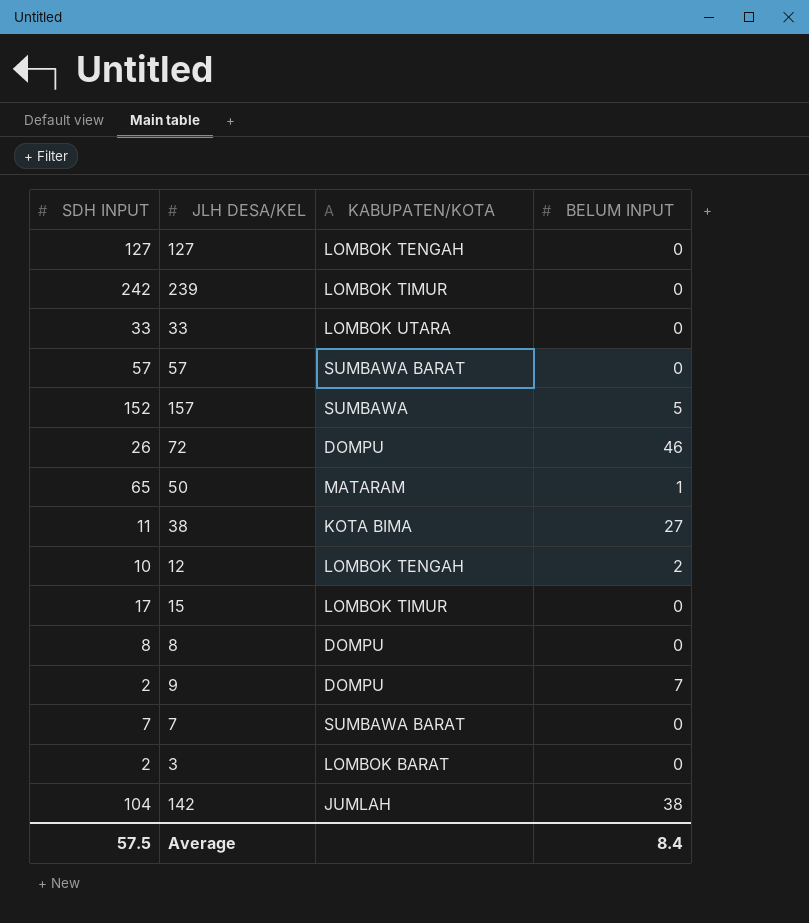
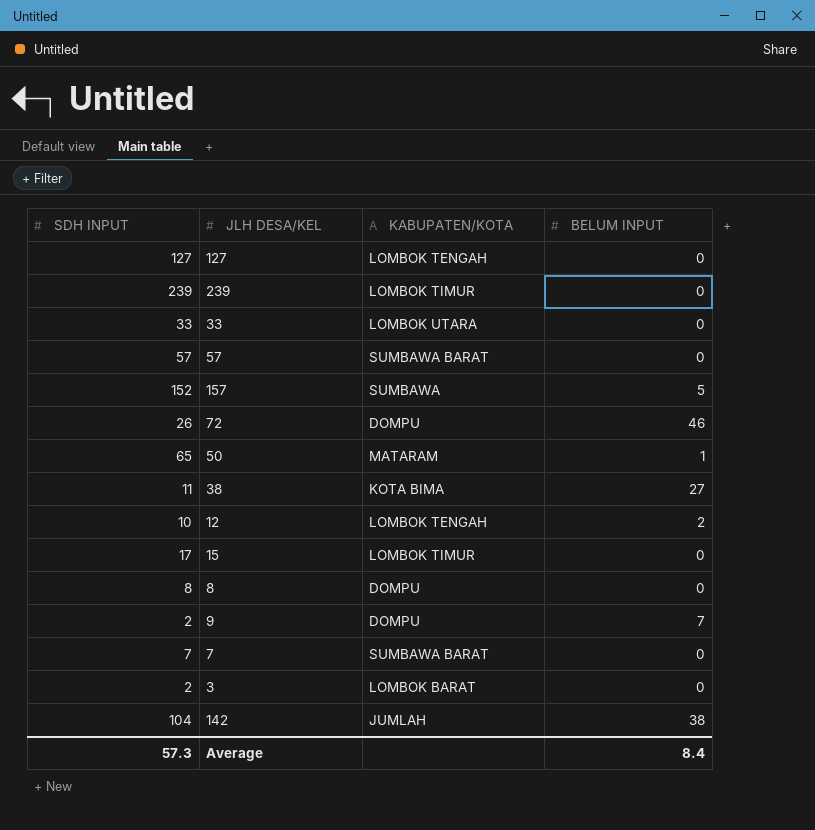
239 | SDH INPUT: 242 -> 239
Average | SDH INPUT: 57.5 -> 57.3

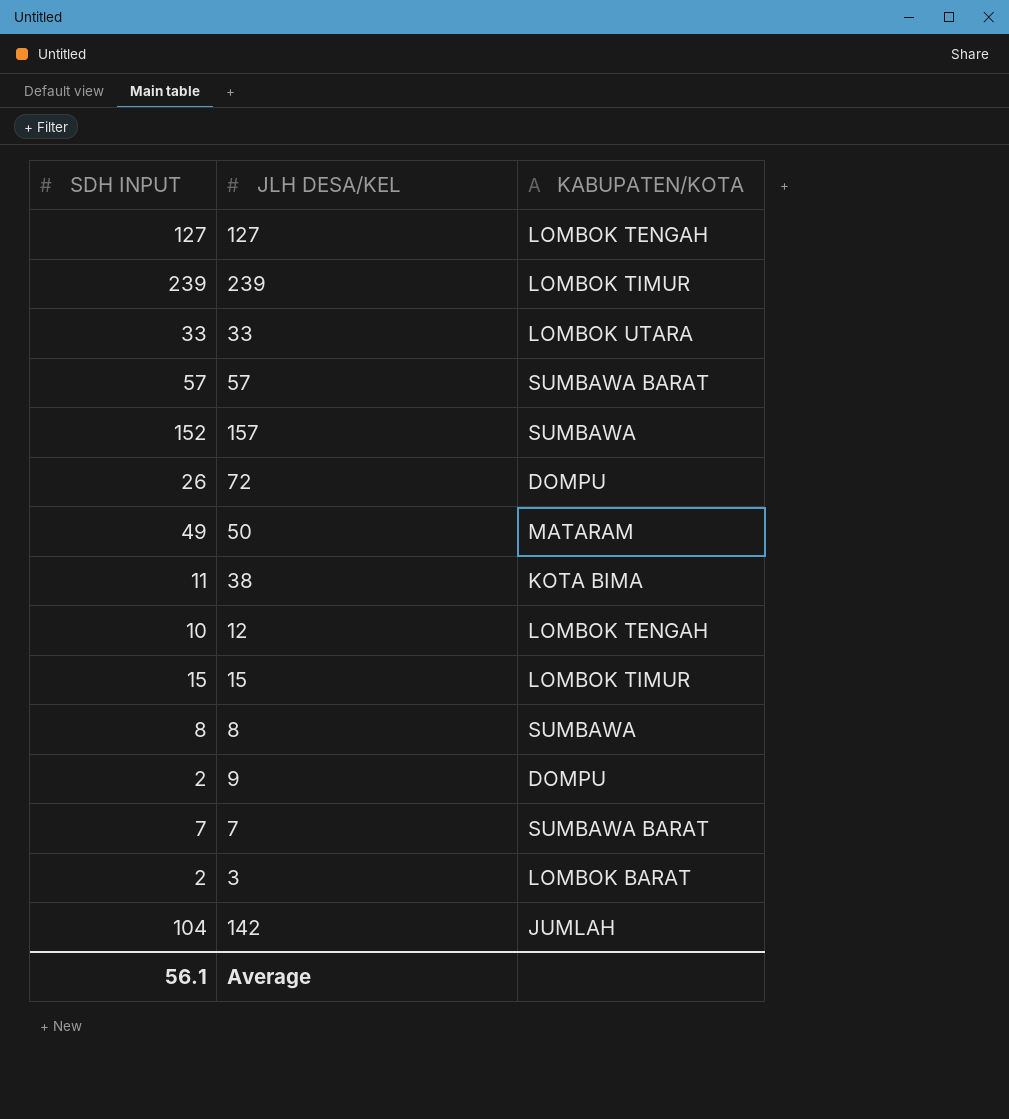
column BELUM INPUT | position: 4 -> none
50 | SDH INPUT: 65 -> 49
15 | SDH INPUT: 17 -> 15
8 | KABUPATEN/KOTA: DOMPU -> SUMBAWA
Average | SDH INPUT: 57.3 -> 56.1

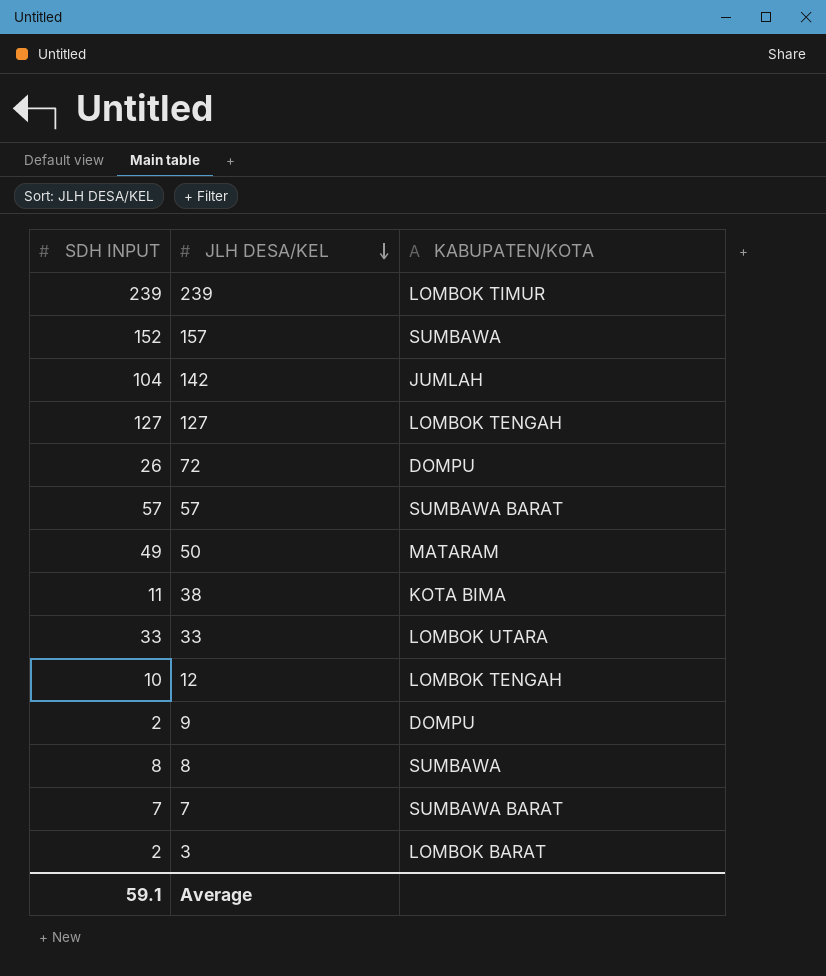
row order: none -> JLH DESA/KEL descending
row 15: 15 | LOMBOK TIMUR -> none
Average | SDH INPUT: 56.1 -> 59.1

